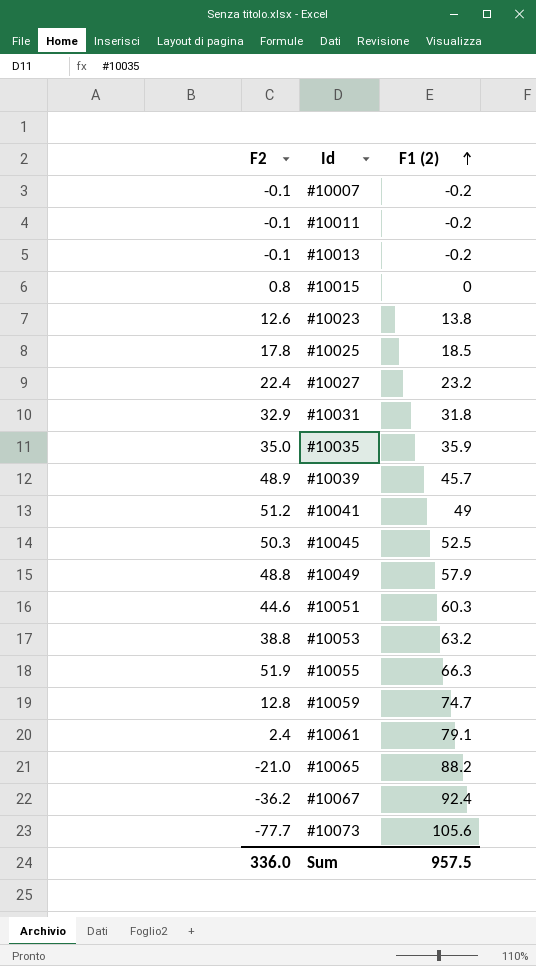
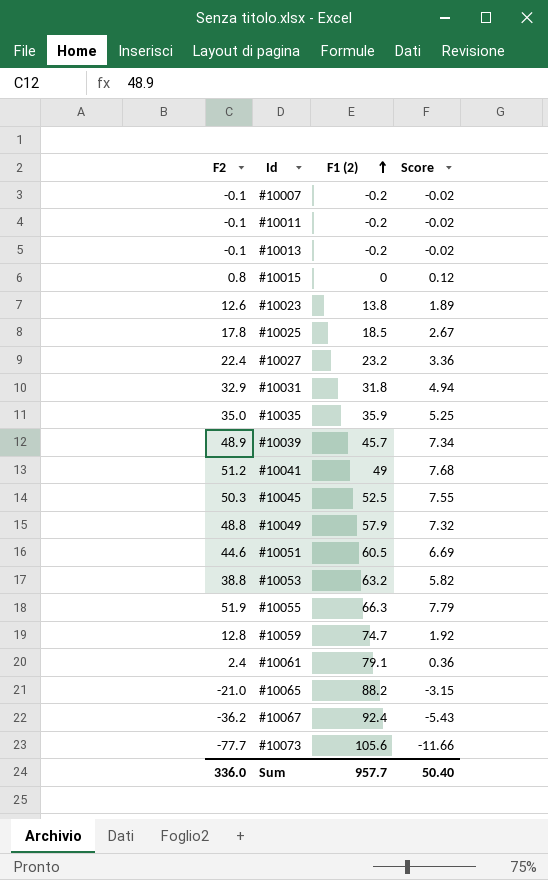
column Score | formula: none -> [F2] * 0.15
#10051 | F1 (2): 60.3 -> 60.5
Sum | F1 (2): 957.5 -> 957.7

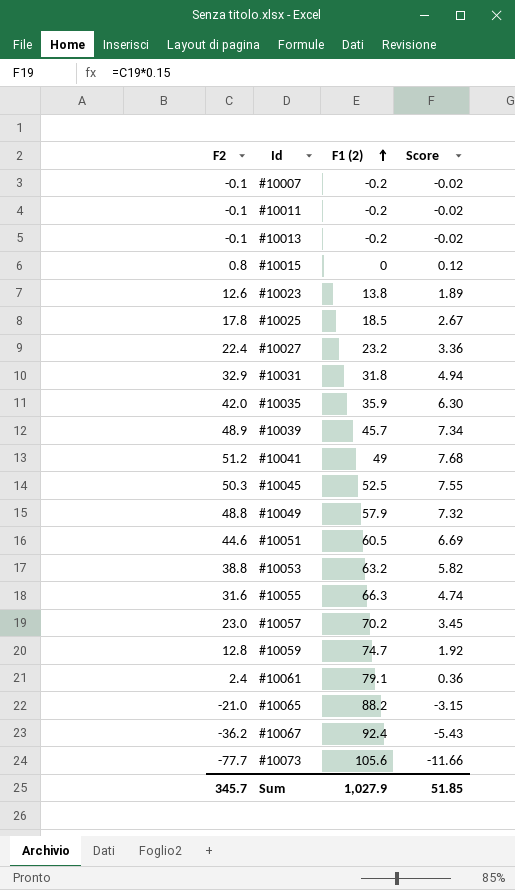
#10035 | F2: 35.0 -> 42.0
#10035 | Score: 5.25 -> 6.30
#10055 | F2: 51.9 -> 31.6
#10055 | Score: 7.79 -> 4.74
row #10057: none -> 23.0 | 70.2 | 3.45
Sum | F2: 336.0 -> 345.7
Sum | F1 (2): 957.7 -> 1,027.9
Sum | Score: 50.40 -> 51.85

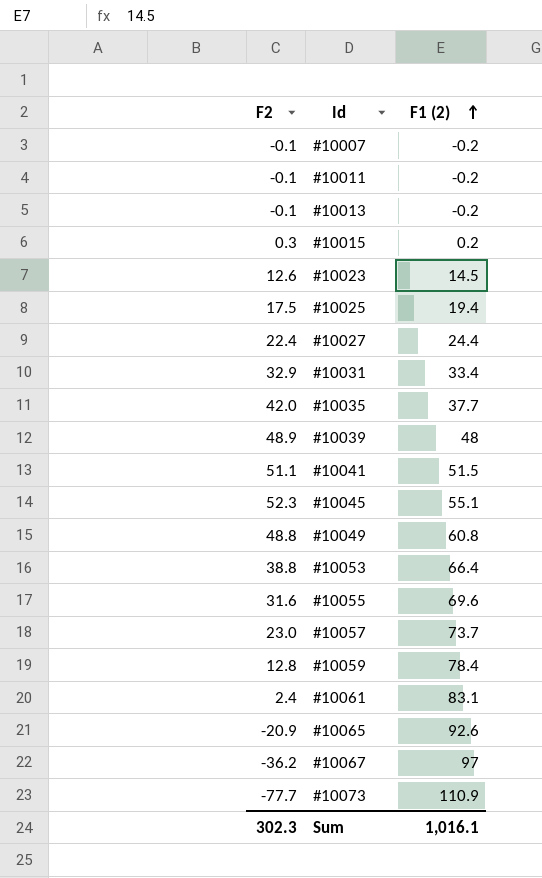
column Score | formula: [F2] * 0.15 -> none
row #10051: 44.6 | 60.5 | 6.69 -> none
#10015 | F2: 0.8 -> 0.3
#10015 | F1 (2): 0 -> 0.2
#10023 | F1 (2): 13.8 -> 14.5
#10025 | F2: 17.8 -> 17.5
#10025 | F1 (2): 18.5 -> 19.4
#10027 | F1 (2): 23.2 -> 24.4
#10031 | F1 (2): 31.8 -> 33.4
#10035 | F1 (2): 35.9 -> 37.7
#10039 | F1 (2): 45.7 -> 48
#10041 | F2: 51.2 -> 51.1
#10041 | F1 (2): 49 -> 51.5
#10045 | F2: 50.3 -> 52.3
#10045 | F1 (2): 52.5 -> 55.1
#10049 | F1 (2): 57.9 -> 60.8
#10053 | F1 (2): 63.2 -> 66.4
#10055 | F1 (2): 66.3 -> 69.6
#10057 | F1 (2): 70.2 -> 73.7
#10059 | F1 (2): 74.7 -> 78.4
#10061 | F1 (2): 79.1 -> 83.1
#10065 | F2: -21.0 -> -20.9
#10065 | F1 (2): 88.2 -> 92.6
#10067 | F1 (2): 92.4 -> 97
#10073 | F1 (2): 105.6 -> 110.9
Sum | F2: 345.7 -> 302.3
Sum | F1 (2): 1,027.9 -> 1,016.1

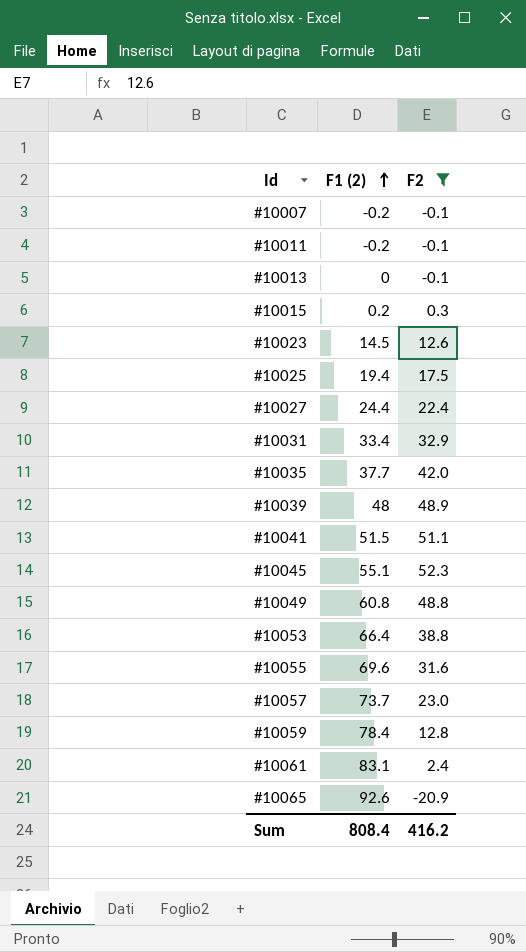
filter: none -> F2 >= -20.9
column F2 | position: 1 -> 3
#10013 | F1 (2): -0.2 -> 0
Sum | F1 (2): 1,016.1 -> 808.4
Sum | F2: 302.3 -> 416.2

